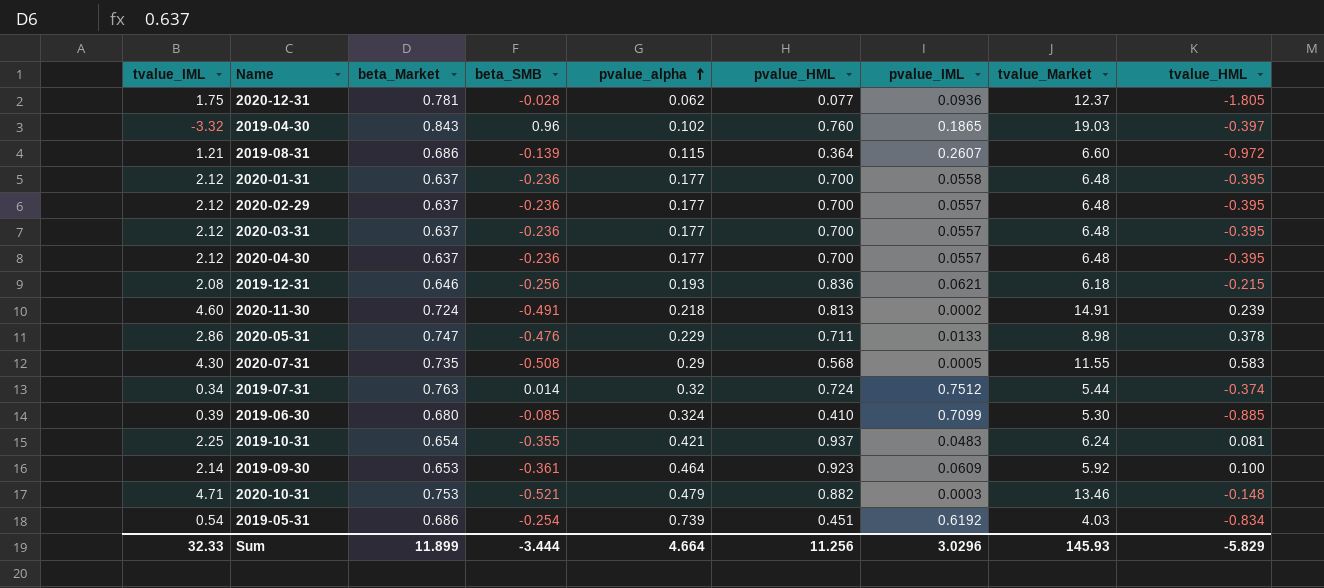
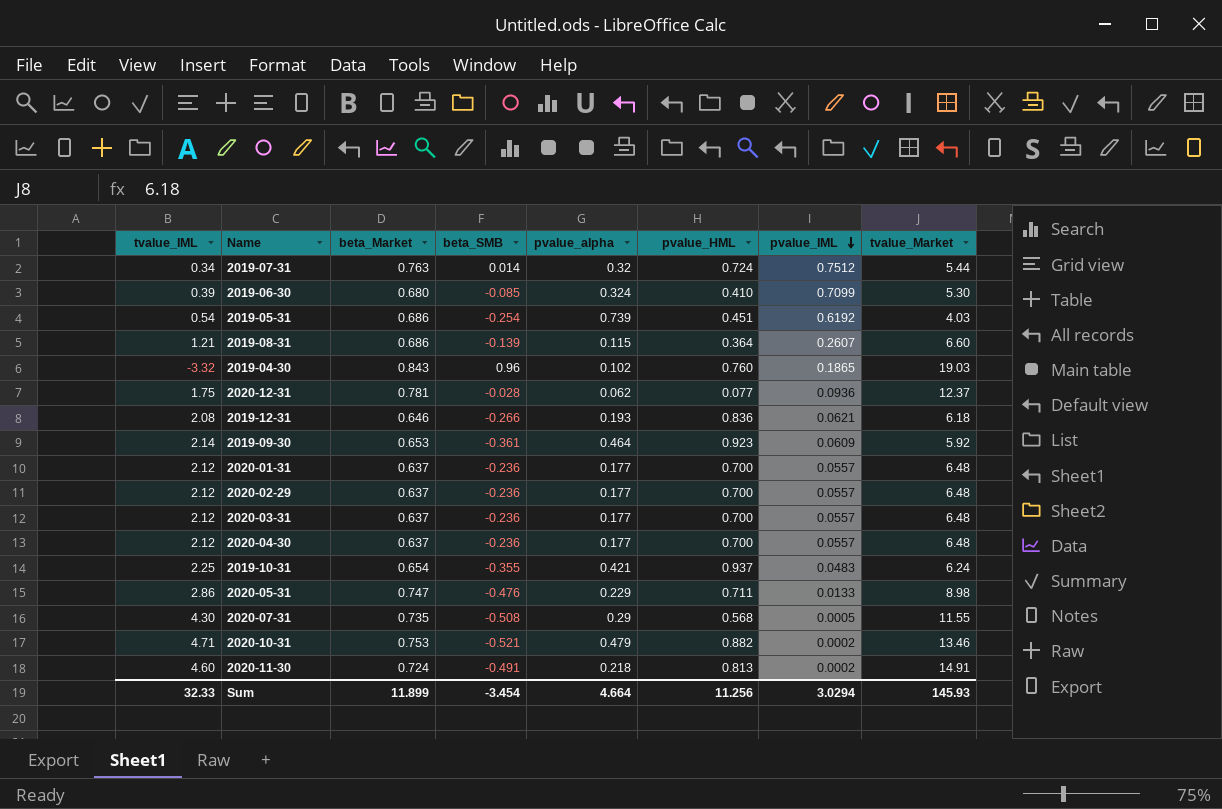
row order: pvalue_alpha ascending -> pvalue_IML descending
column tvalue_HML | position: 9 -> none
2019-12-31 | beta_SMB: -0.256 -> -0.266
2020-01-31 | pvalue_IML: 0.0558 -> 0.0557
2020-10-31 | pvalue_IML: 0.0003 -> 0.0002
Sum | beta_SMB: -3.444 -> -3.454
Sum | pvalue_IML: 3.0296 -> 3.0294

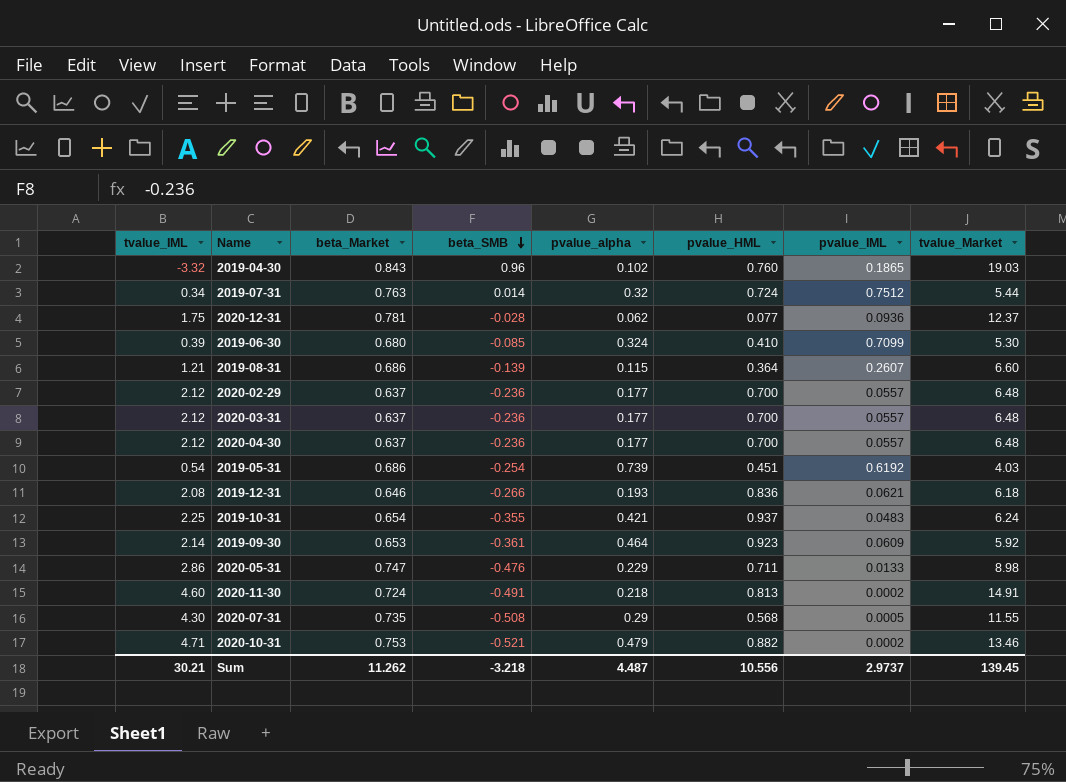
row order: pvalue_IML descending -> beta_SMB descending
row 2020-01-31: 2.12 | 0.637 | -0.236 | 0.177 | 0.700 | 0.0557 | 6.48 -> none
Sum | tvalue_IML: 32.33 -> 30.21
Sum | beta_Market: 11.899 -> 11.262
Sum | beta_SMB: -3.454 -> -3.218
Sum | pvalue_alpha: 4.664 -> 4.487
Sum | pvalue_HML: 11.256 -> 10.556
Sum | pvalue_IML: 3.0294 -> 2.9737
Sum | tvalue_Market: 145.93 -> 139.45

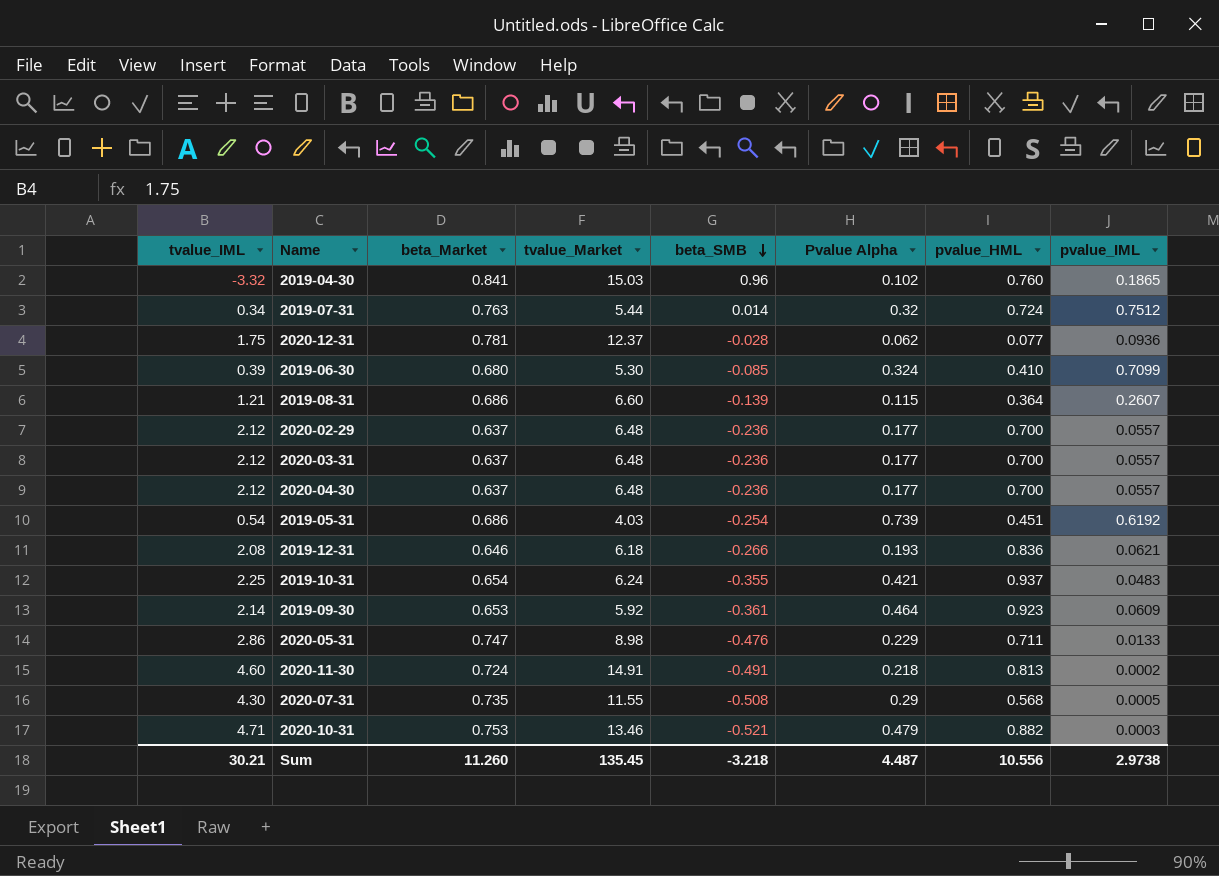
column tvalue_Market | position: 8 -> 4
column name: pvalue_alpha -> Pvalue Alpha
2019-04-30 | beta_Market: 0.843 -> 0.841
2019-04-30 | tvalue_Market: 19.03 -> 15.03
2020-10-31 | pvalue_IML: 0.0002 -> 0.0003
Sum | beta_Market: 11.262 -> 11.260
Sum | tvalue_Market: 139.45 -> 135.45
Sum | pvalue_IML: 2.9737 -> 2.9738

